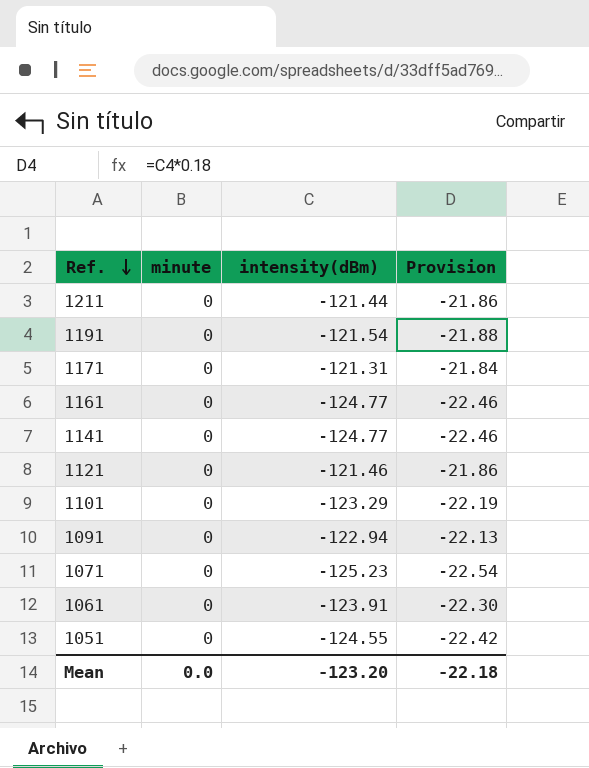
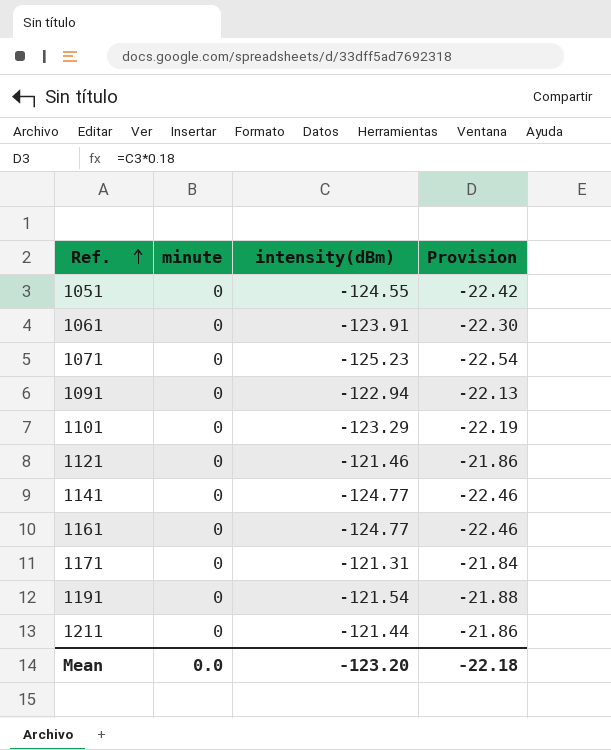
row order: Ref. descending -> Ref. ascending

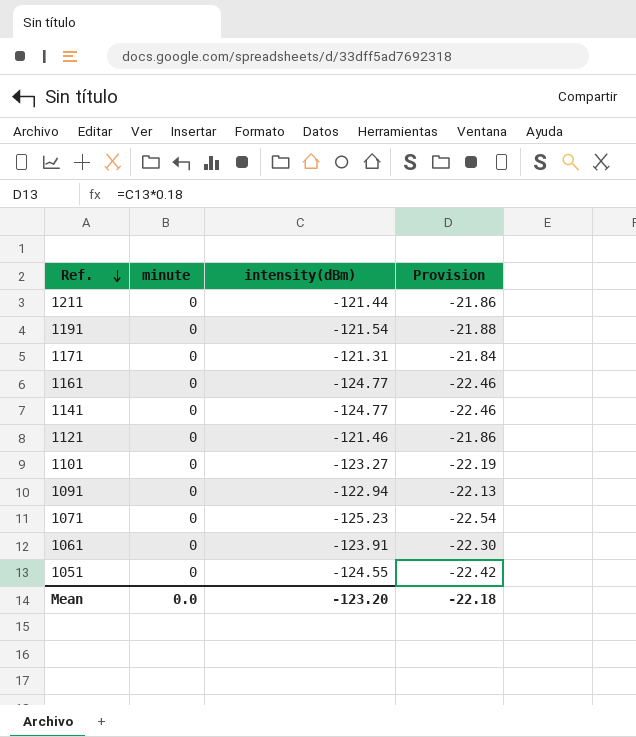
row order: Ref. ascending -> Ref. descending
1101 | intensity(dBm): -123.29 -> -123.27

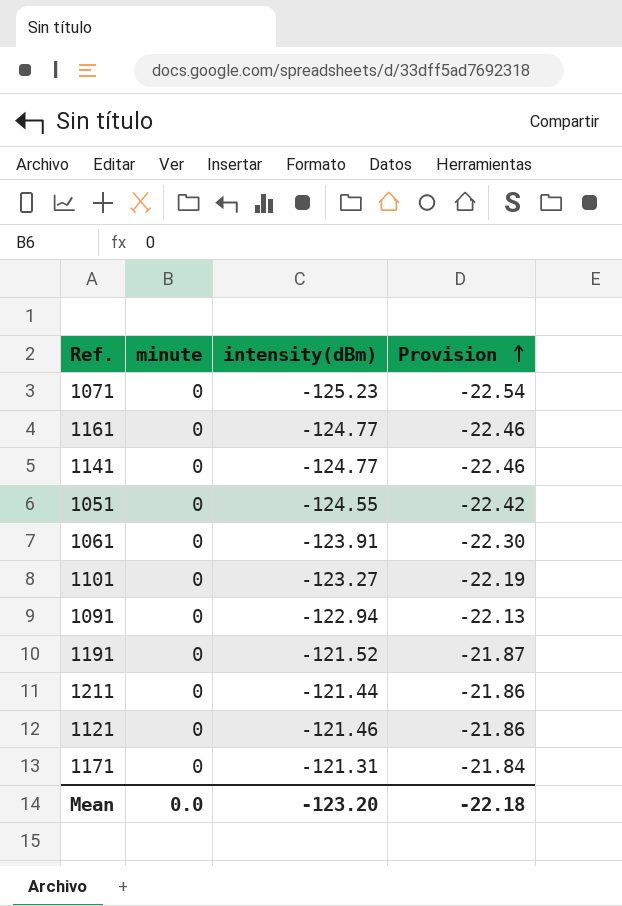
row order: Ref. descending -> Provision ascending
1191 | intensity(dBm): -121.54 -> -121.52
1191 | Provision: -21.88 -> -21.87

